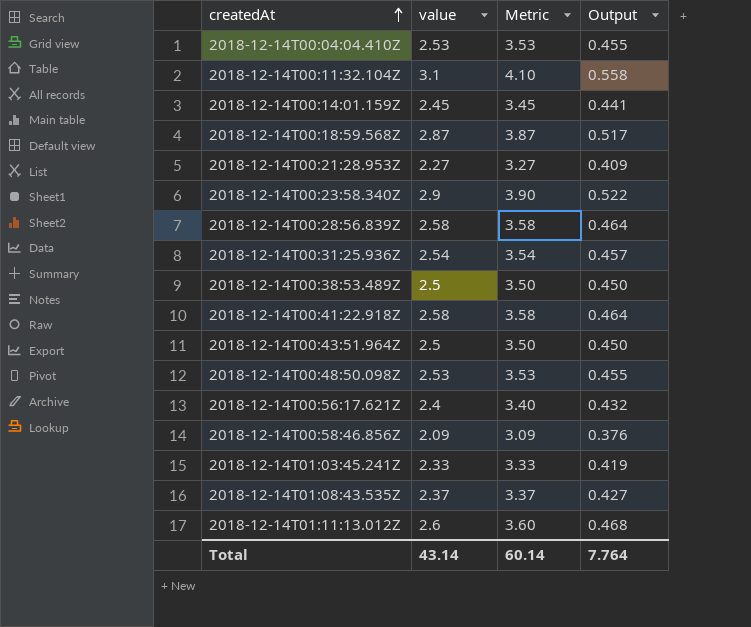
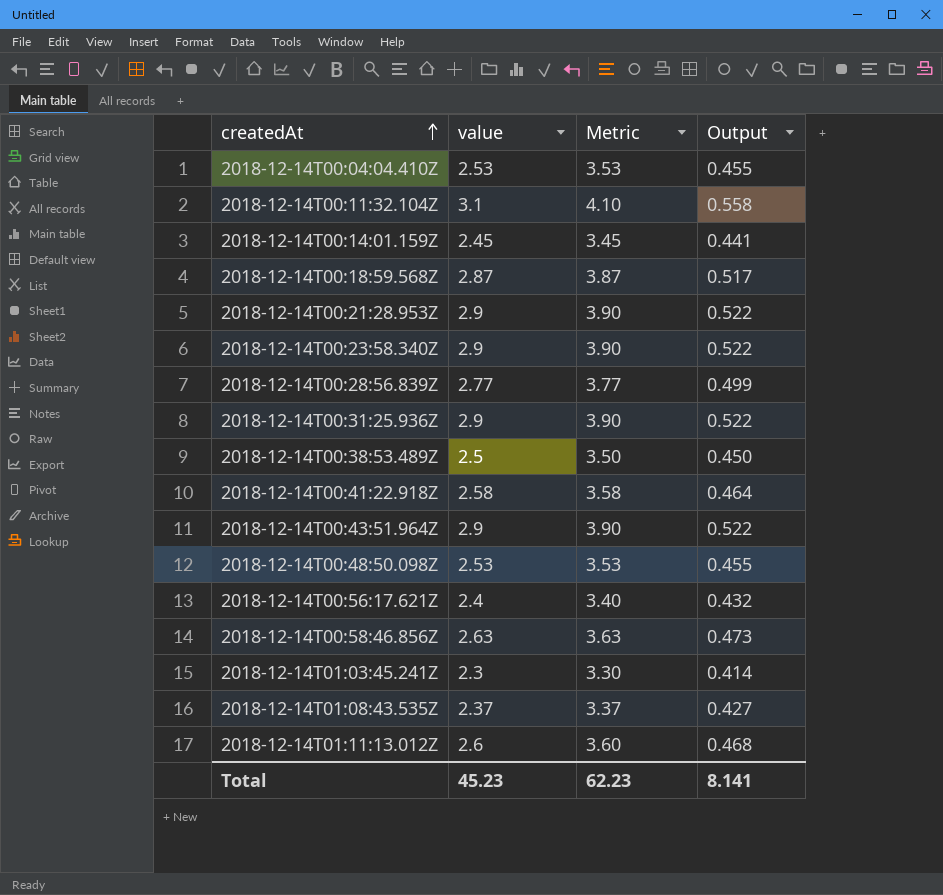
2018-12-14T00:21:28.953Z | value: 2.27 -> 2.9
2018-12-14T00:21:28.953Z | Metric: 3.27 -> 3.90
2018-12-14T00:21:28.953Z | Output: 0.409 -> 0.522
2018-12-14T00:28:56.839Z | value: 2.58 -> 2.77
2018-12-14T00:28:56.839Z | Metric: 3.58 -> 3.77
2018-12-14T00:28:56.839Z | Output: 0.464 -> 0.499
2018-12-14T00:31:25.936Z | value: 2.54 -> 2.9
2018-12-14T00:31:25.936Z | Metric: 3.54 -> 3.90
2018-12-14T00:31:25.936Z | Output: 0.457 -> 0.522
2018-12-14T00:43:51.964Z | value: 2.5 -> 2.9
2018-12-14T00:43:51.964Z | Metric: 3.50 -> 3.90
2018-12-14T00:43:51.964Z | Output: 0.450 -> 0.522
2018-12-14T00:58:46.856Z | value: 2.09 -> 2.63
2018-12-14T00:58:46.856Z | Metric: 3.09 -> 3.63
2018-12-14T00:58:46.856Z | Output: 0.376 -> 0.473
2018-12-14T01:03:45.241Z | value: 2.33 -> 2.3
2018-12-14T01:03:45.241Z | Metric: 3.33 -> 3.30
2018-12-14T01:03:45.241Z | Output: 0.419 -> 0.414
Total | value: 43.14 -> 45.23
Total | Metric: 60.14 -> 62.23
Total | Output: 7.764 -> 8.141

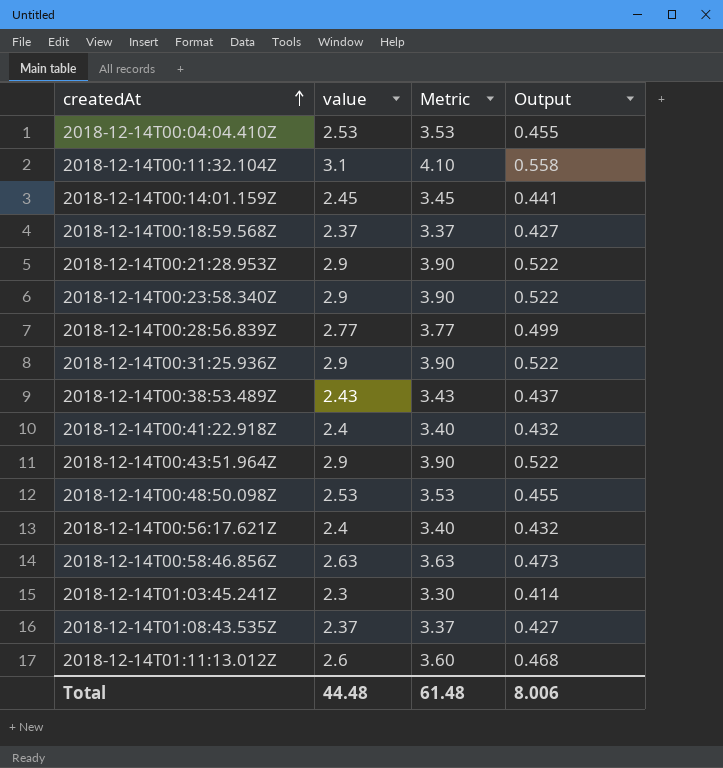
2018-12-14T00:18:59.568Z | value: 2.87 -> 2.37
2018-12-14T00:18:59.568Z | Metric: 3.87 -> 3.37
2018-12-14T00:18:59.568Z | Output: 0.517 -> 0.427
2018-12-14T00:38:53.489Z | value: 2.5 -> 2.43
2018-12-14T00:38:53.489Z | Metric: 3.50 -> 3.43
2018-12-14T00:38:53.489Z | Output: 0.450 -> 0.437
2018-12-14T00:41:22.918Z | value: 2.58 -> 2.4
2018-12-14T00:41:22.918Z | Metric: 3.58 -> 3.40
2018-12-14T00:41:22.918Z | Output: 0.464 -> 0.432
Total | value: 45.23 -> 44.48
Total | Metric: 62.23 -> 61.48
Total | Output: 8.141 -> 8.006

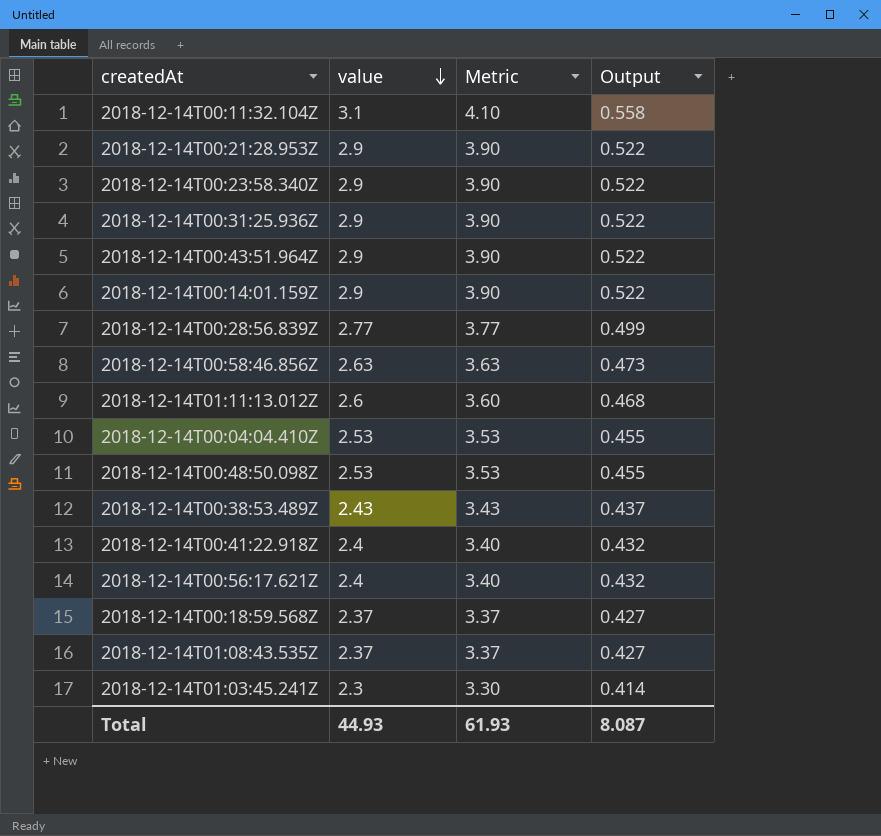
row order: createdAt ascending -> value descending
2018-12-14T00:14:01.159Z | value: 2.45 -> 2.9
2018-12-14T00:14:01.159Z | Metric: 3.45 -> 3.90
2018-12-14T00:14:01.159Z | Output: 0.441 -> 0.522
Total | value: 44.48 -> 44.93
Total | Metric: 61.48 -> 61.93
Total | Output: 8.006 -> 8.087

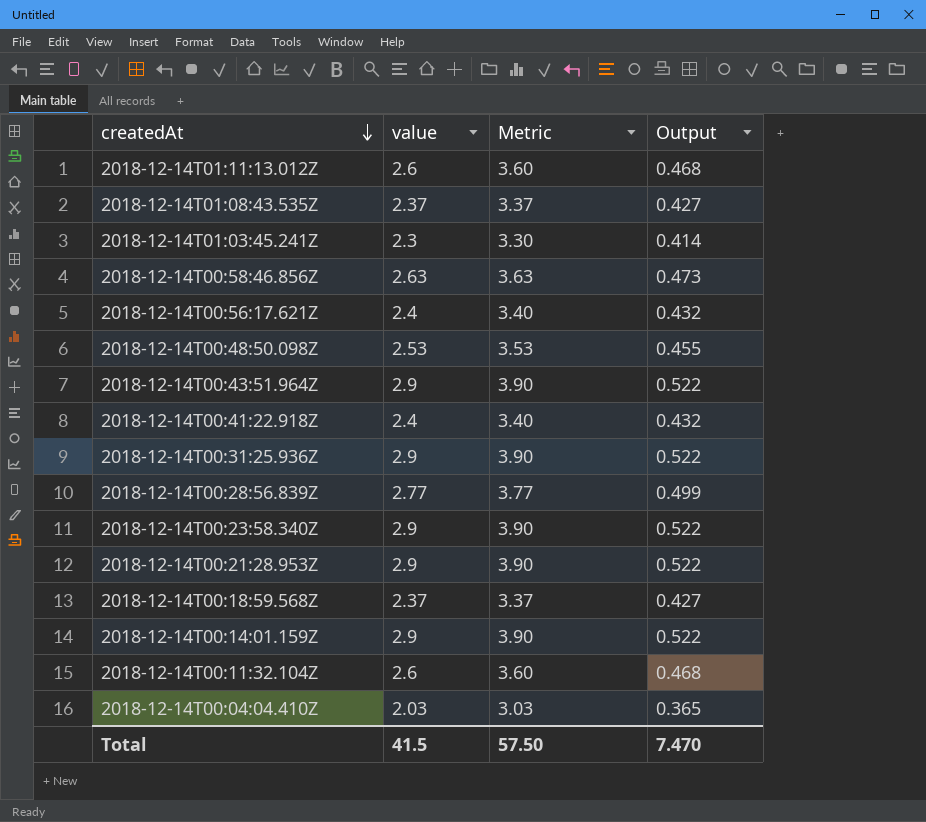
row order: value descending -> createdAt descending
row 2018-12-14T00:38:53.489Z: 2.43 | 3.43 | 0.437 -> none
2018-12-14T00:11:32.104Z | value: 3.1 -> 2.6
2018-12-14T00:11:32.104Z | Metric: 4.10 -> 3.60
2018-12-14T00:11:32.104Z | Output: 0.558 -> 0.468
2018-12-14T00:04:04.410Z | value: 2.53 -> 2.03
2018-12-14T00:04:04.410Z | Metric: 3.53 -> 3.03
2018-12-14T00:04:04.410Z | Output: 0.455 -> 0.365
Total | value: 44.93 -> 41.5
Total | Metric: 61.93 -> 57.50
Total | Output: 8.087 -> 7.470

